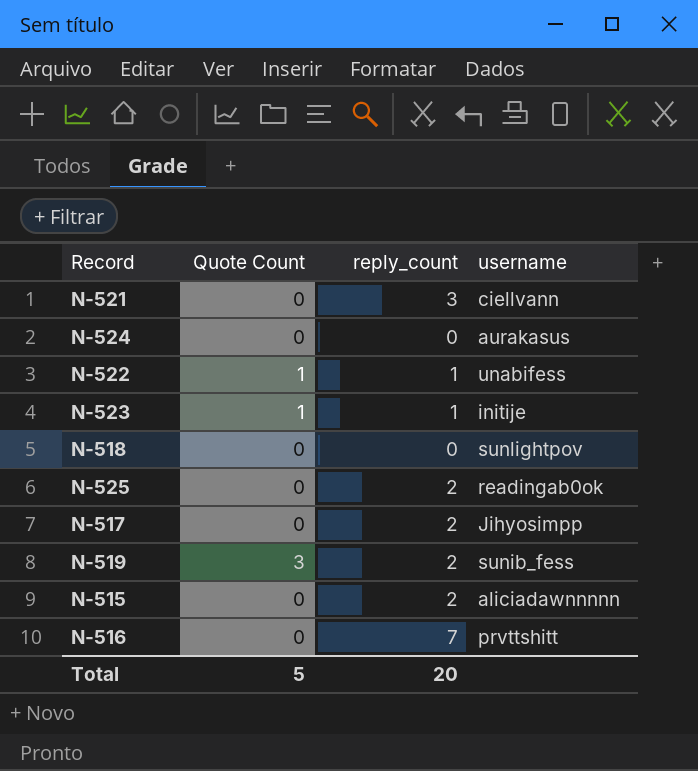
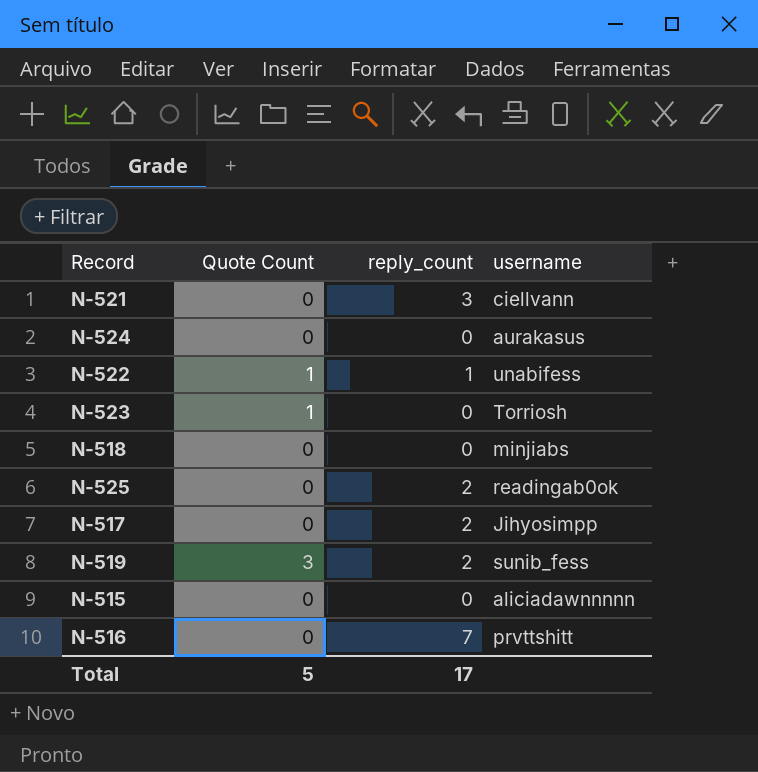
N-523 | reply_count: 1 -> 0
N-523 | username: initije -> Torriosh
N-518 | username: sunlightpov -> minjiabs
N-515 | reply_count: 2 -> 0
Total | reply_count: 20 -> 17

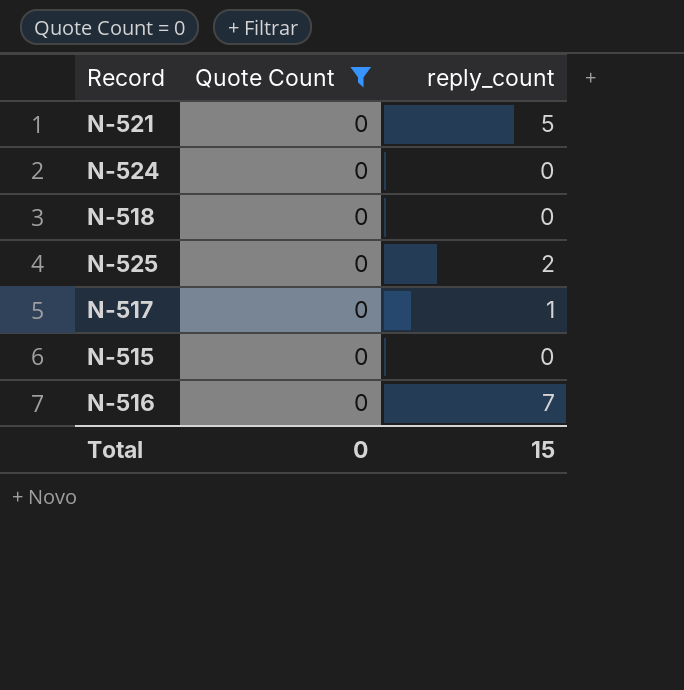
filter: none -> Quote Count = 0
column username | position: 4 -> none
N-521 | reply_count: 3 -> 5
N-517 | reply_count: 2 -> 1
Total | Quote Count: 5 -> 0
Total | reply_count: 17 -> 15

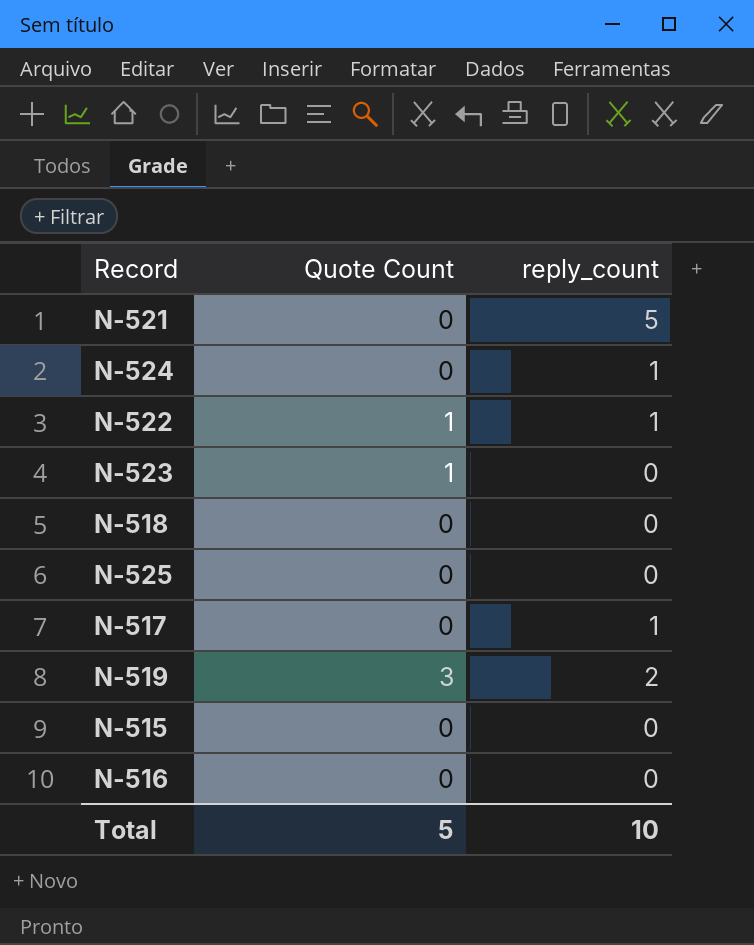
filter: Quote Count = 0 -> none
N-524 | reply_count: 0 -> 1
N-525 | reply_count: 2 -> 0
N-516 | reply_count: 7 -> 0
Total | Quote Count: 0 -> 5
Total | reply_count: 15 -> 10

